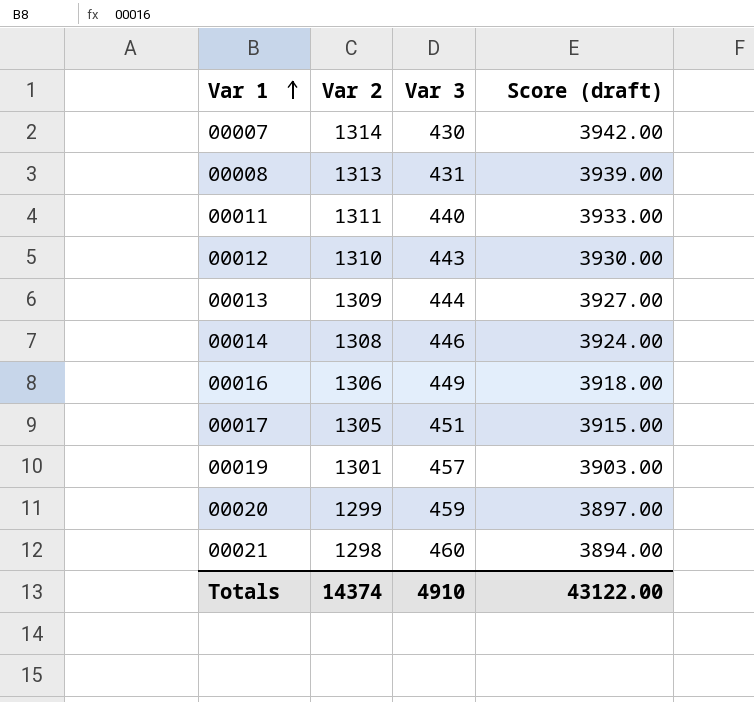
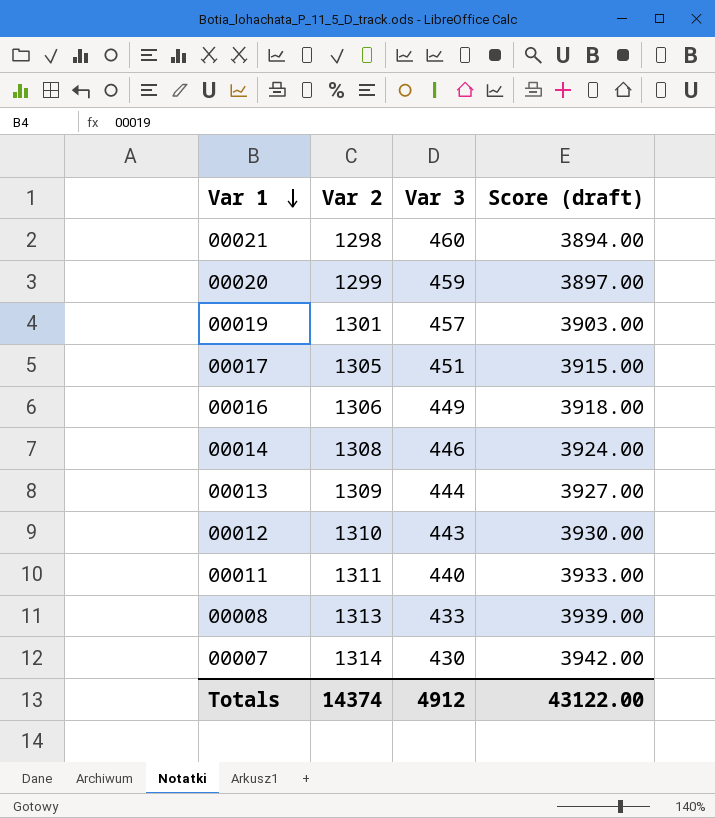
row order: Var 1 ascending -> Var 1 descending
00008 | Var 3: 431 -> 433
Totals | Var 3: 4910 -> 4912

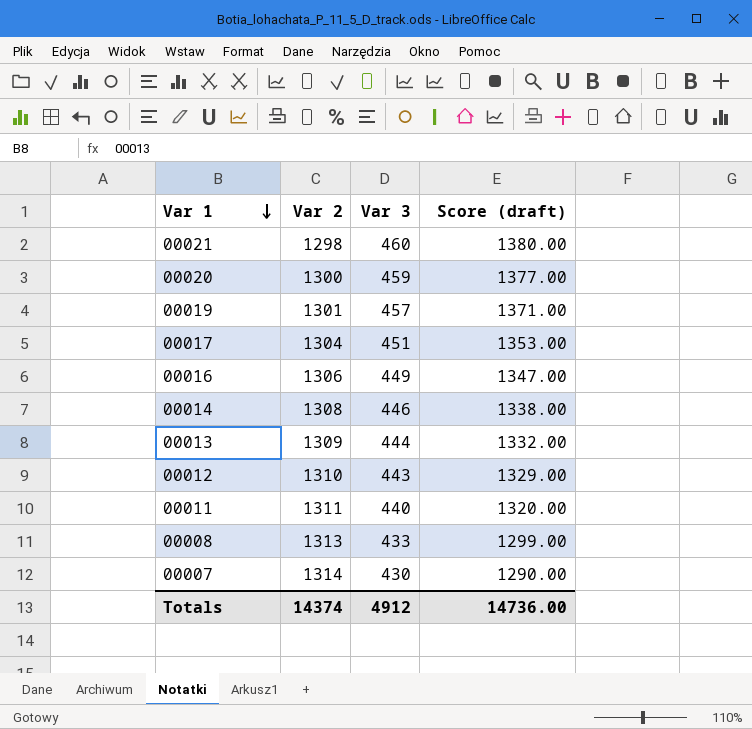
column Score (draft) | formula: [Var 2] * 3 -> [Var 3] * 3
00020 | Var 2: 1299 -> 1300
00017 | Var 2: 1305 -> 1304
Totals | Score (draft): 43122.00 -> 14736.00

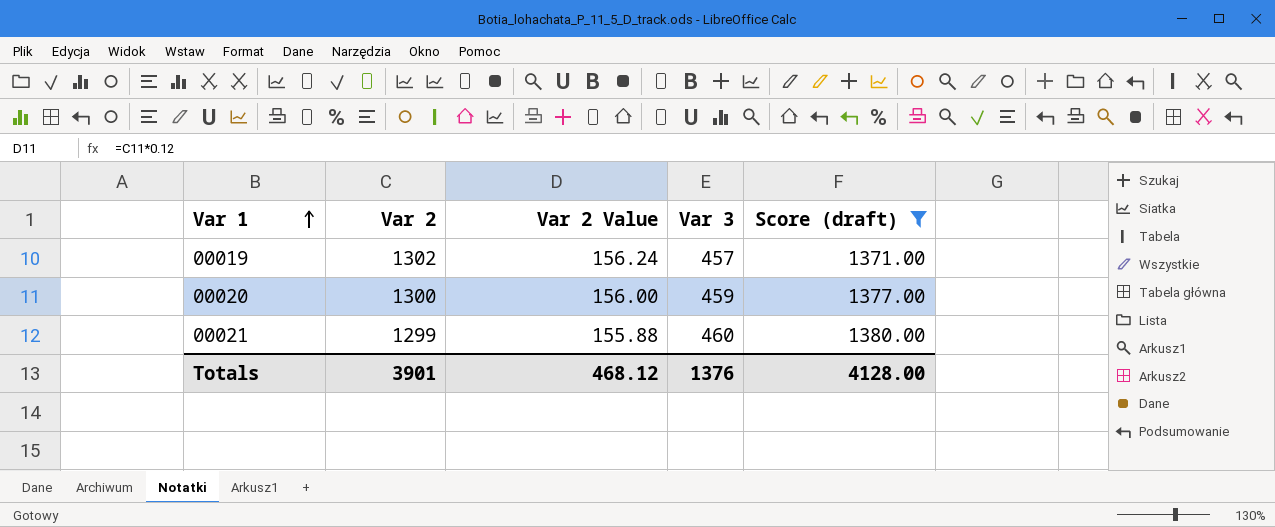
filter: none -> Score (draft) >= 1371.00
row order: Var 1 descending -> Var 1 ascending
column Var 2 Value | formula: none -> [Var 2] * 0.12
00019 | Var 2: 1301 -> 1302
00021 | Var 2: 1298 -> 1299
Totals | Var 2: 14374 -> 3901
Totals | Var 3: 4912 -> 1376
Totals | Score (draft): 14736.00 -> 4128.00

